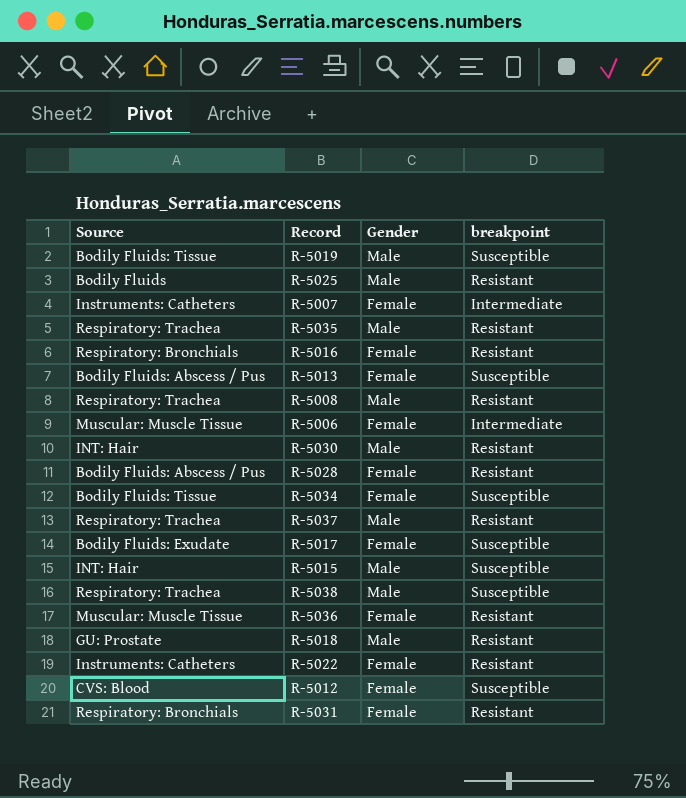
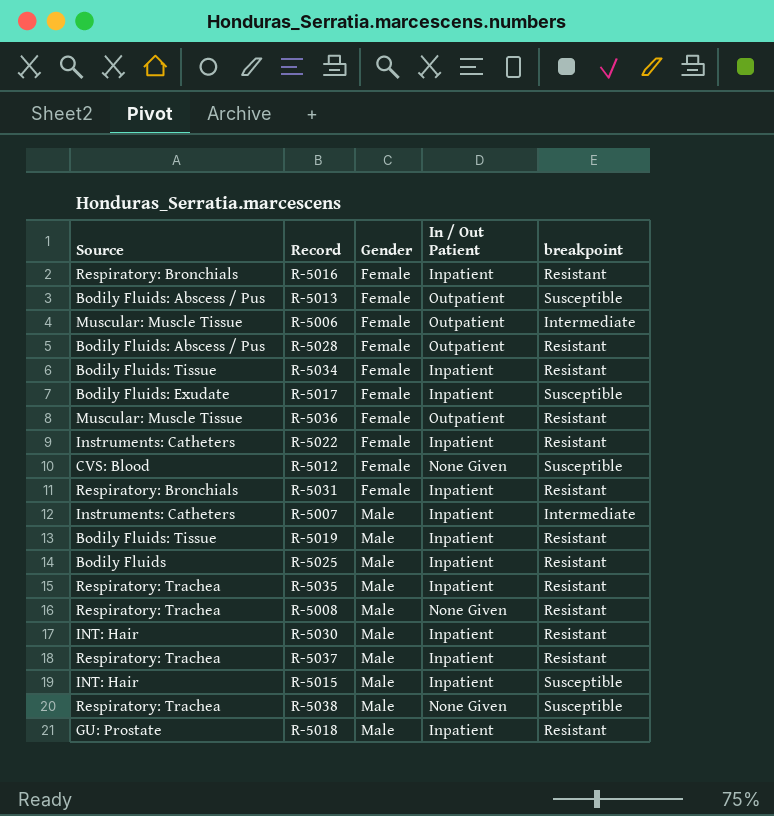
row order: none -> Gender ascending
column In / Out Patient | position: none -> 4
R-5034 | breakpoint: Susceptible -> Resistant
R-5007 | Gender: Female -> Male
R-5019 | breakpoint: Susceptible -> Resistant

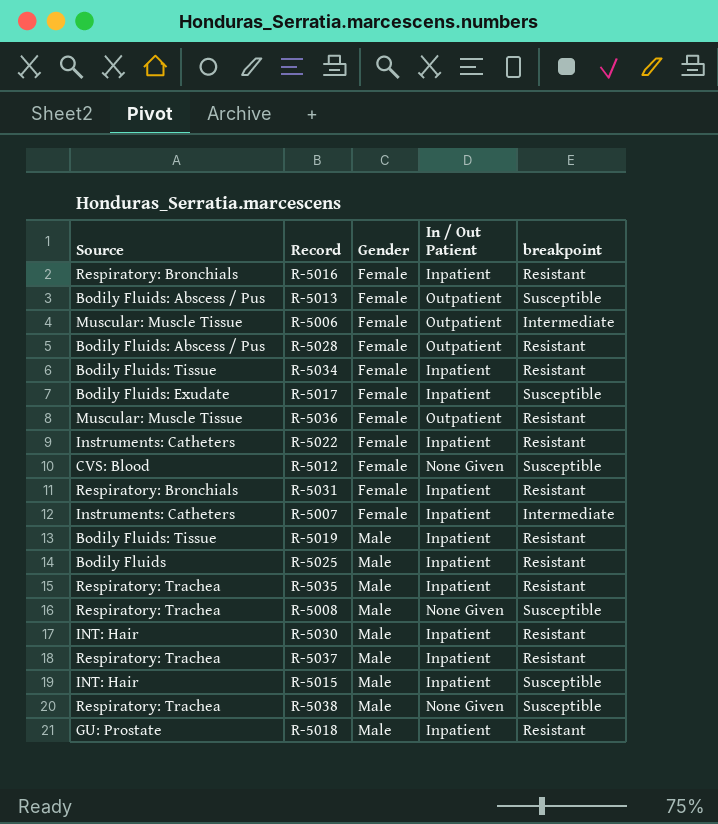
R-5007 | Gender: Male -> Female
R-5008 | breakpoint: Resistant -> Susceptible

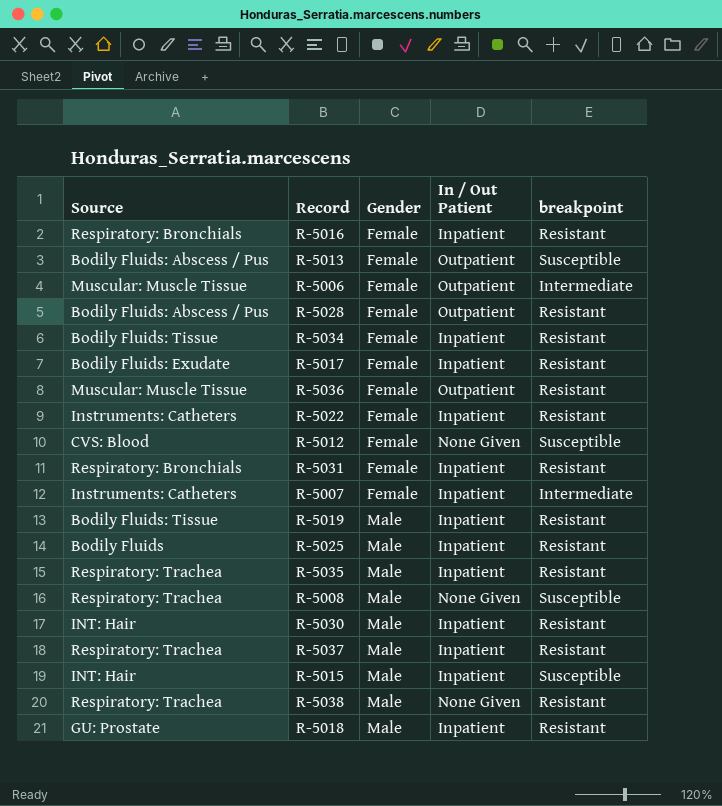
R-5017 | breakpoint: Susceptible -> Resistant
R-5038 | breakpoint: Susceptible -> Resistant

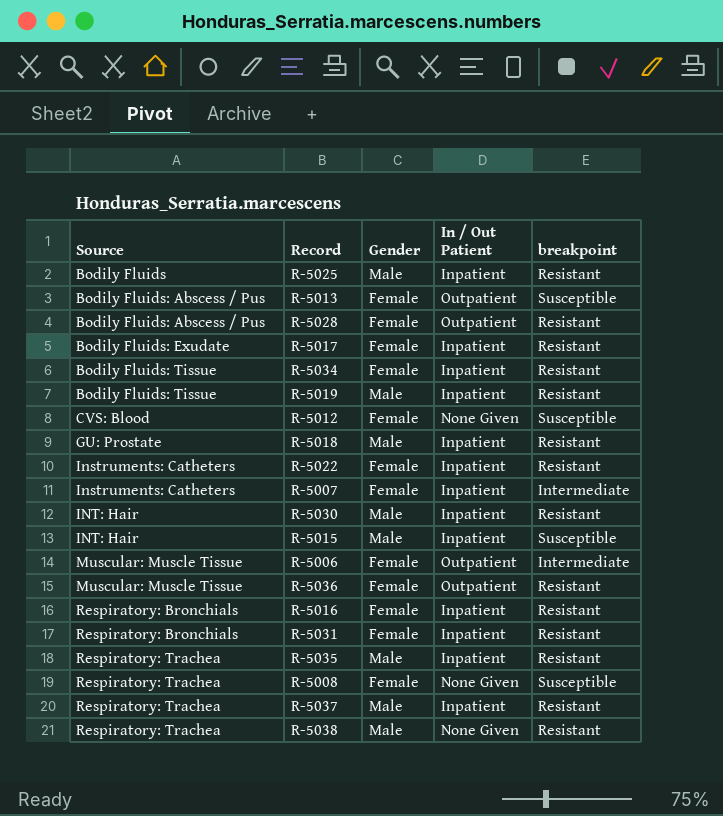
row order: Gender ascending -> Source ascending
R-5008 | Gender: Male -> Female

